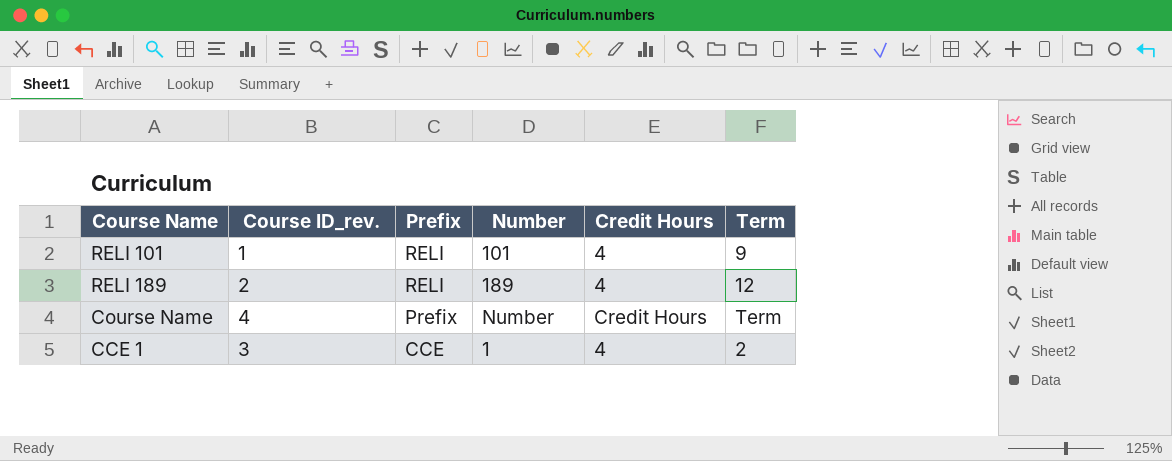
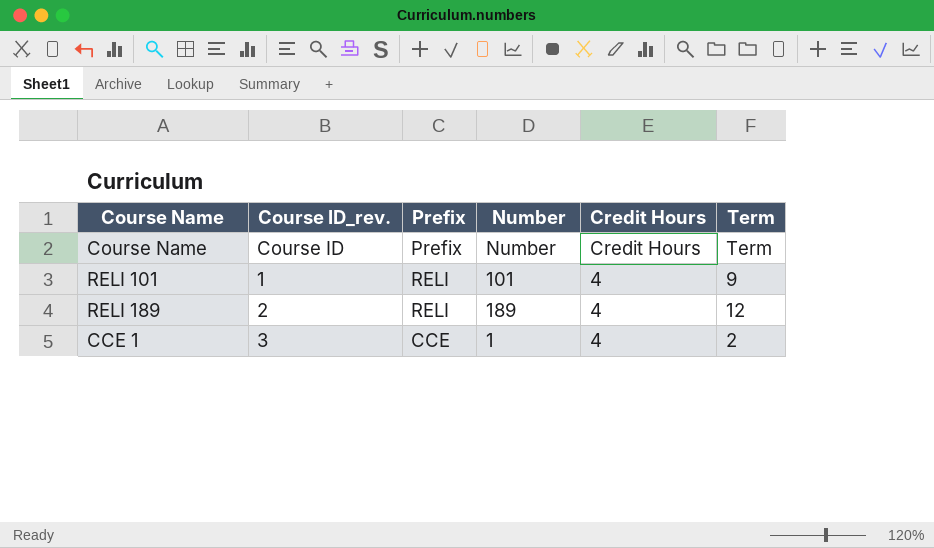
row order: Prefix descending -> Credit Hours descending
Course Name | Course ID_rev.: 4 -> Course ID

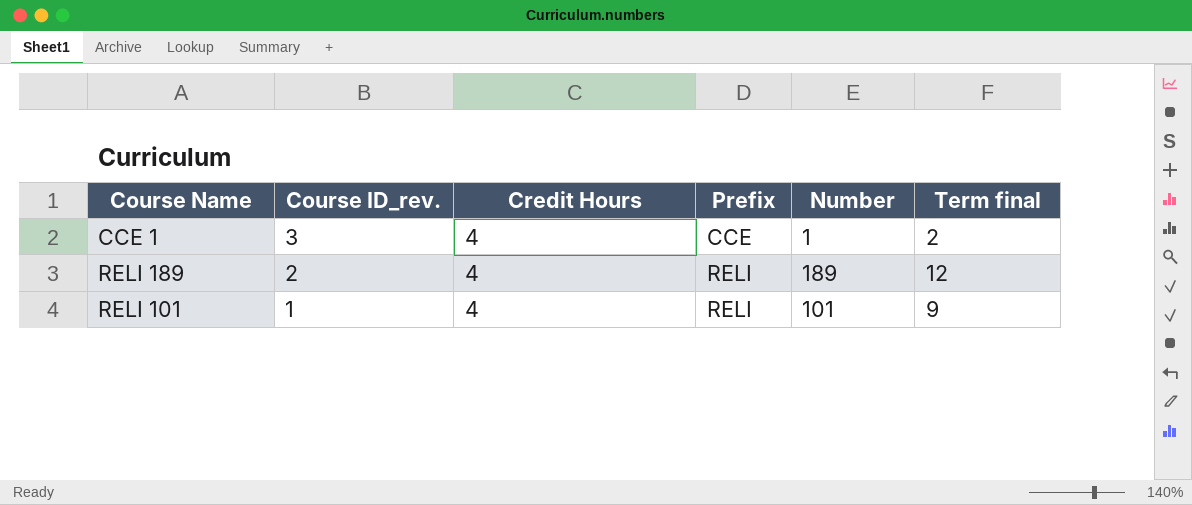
row order: Credit Hours descending -> Course ID_rev. descending
column Credit Hours | position: 5 -> 3
column name: Term -> Term final
row Course Name: Course ID | Prefix | Number | Credit Hours | Term -> none

